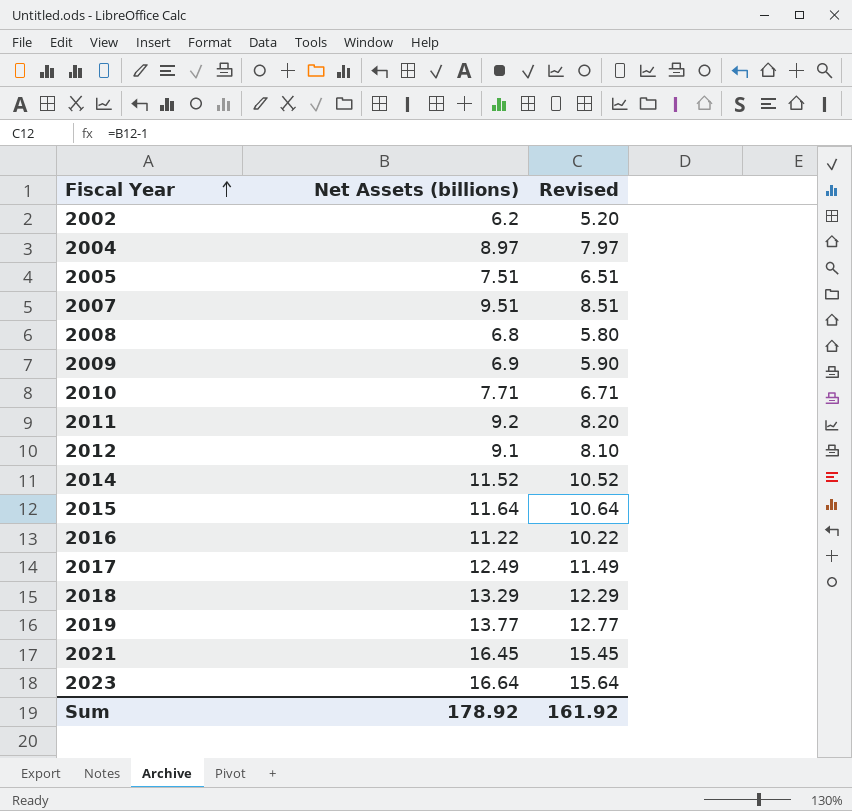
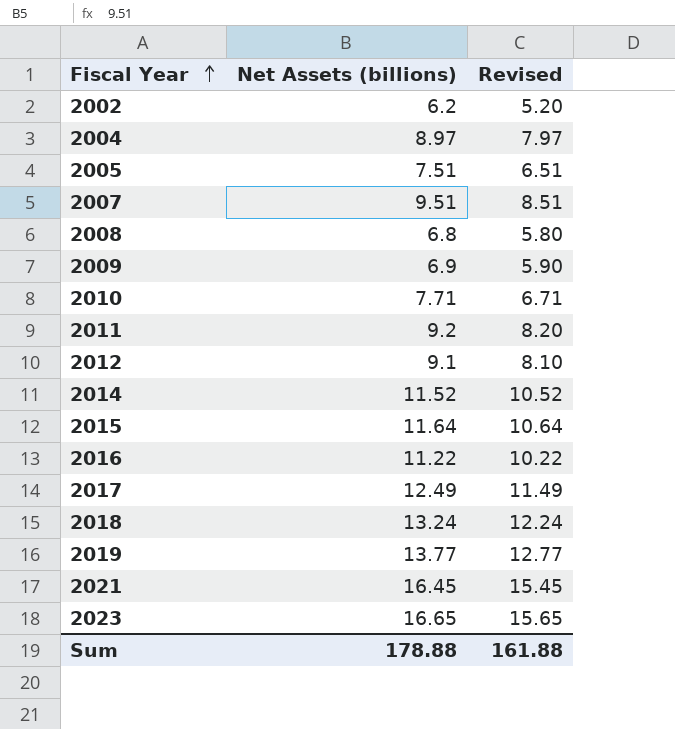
2018 | Net Assets (billions): 13.29 -> 13.24
2018 | Revised: 12.29 -> 12.24
2023 | Net Assets (billions): 16.64 -> 16.65
2023 | Revised: 15.64 -> 15.65
Sum | Net Assets (billions): 178.92 -> 178.88
Sum | Revised: 161.92 -> 161.88

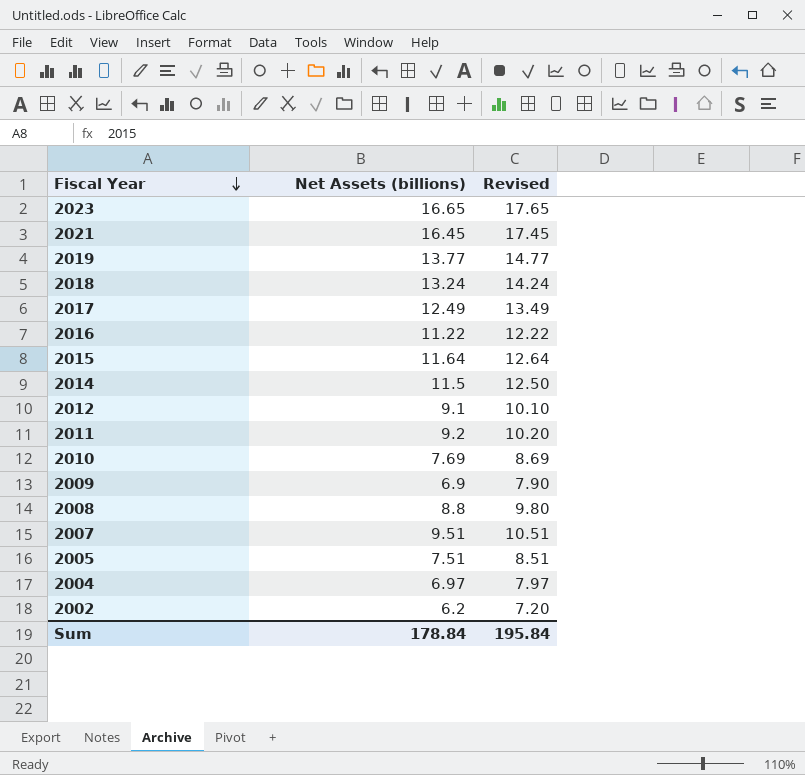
row order: Fiscal Year ascending -> Fiscal Year descending
column Revised | formula: [Net Assets (billions)] - 1 -> [Net Assets (billions)] + 1
2014 | Net Assets (billions): 11.52 -> 11.5
2010 | Net Assets (billions): 7.71 -> 7.69
2008 | Net Assets (billions): 6.8 -> 8.8
2004 | Net Assets (billions): 8.97 -> 6.97
Sum | Net Assets (billions): 178.88 -> 178.84
Sum | Revised: 161.88 -> 195.84

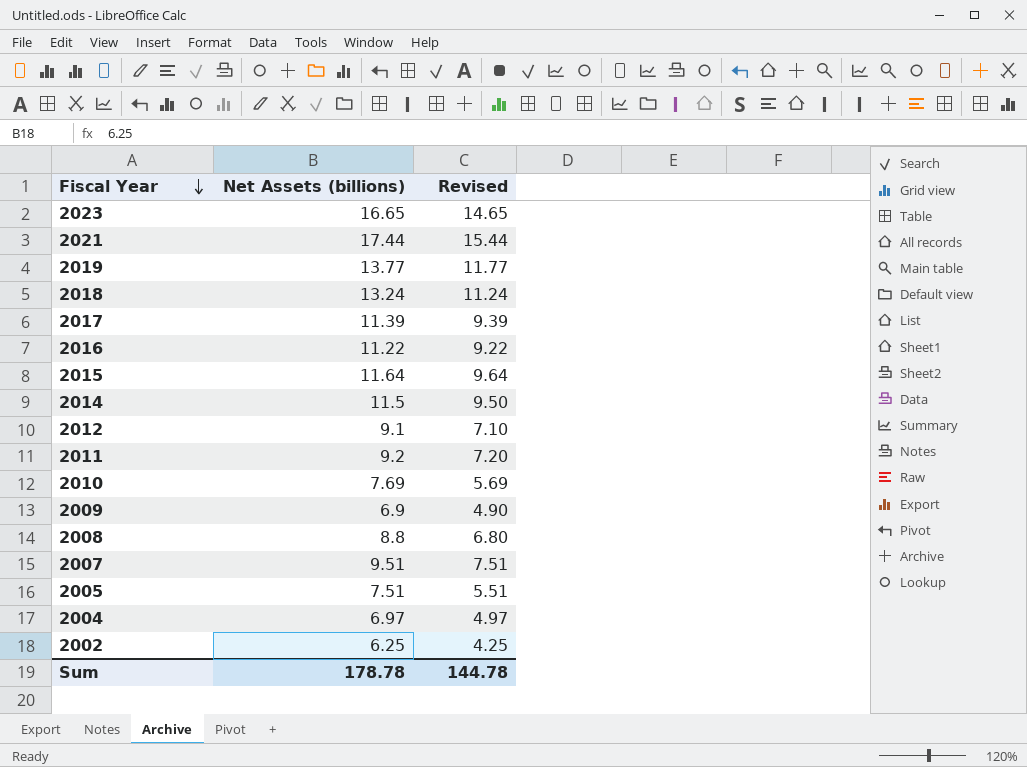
column Revised | formula: [Net Assets (billions)] + 1 -> [Net Assets (billions)] - 2
2021 | Net Assets (billions): 16.45 -> 17.44
2017 | Net Assets (billions): 12.49 -> 11.39
2002 | Net Assets (billions): 6.2 -> 6.25
Sum | Net Assets (billions): 178.84 -> 178.78
Sum | Revised: 195.84 -> 144.78

